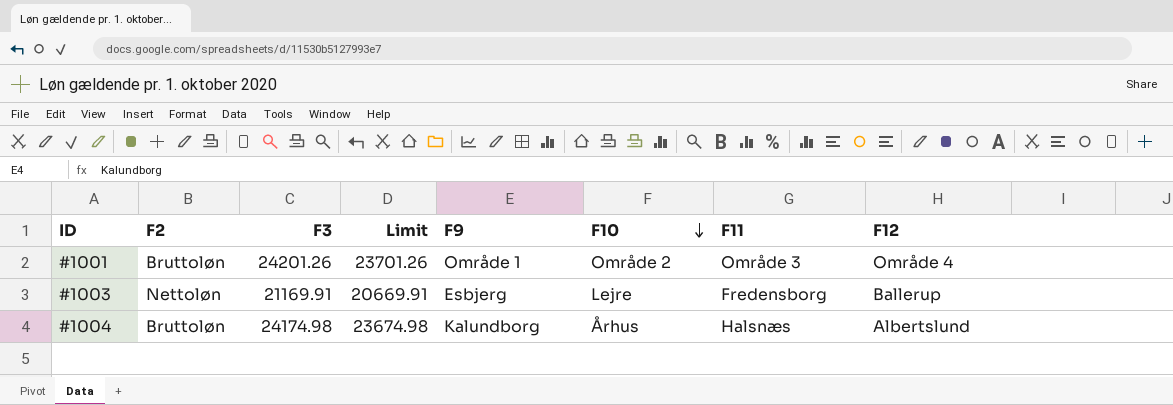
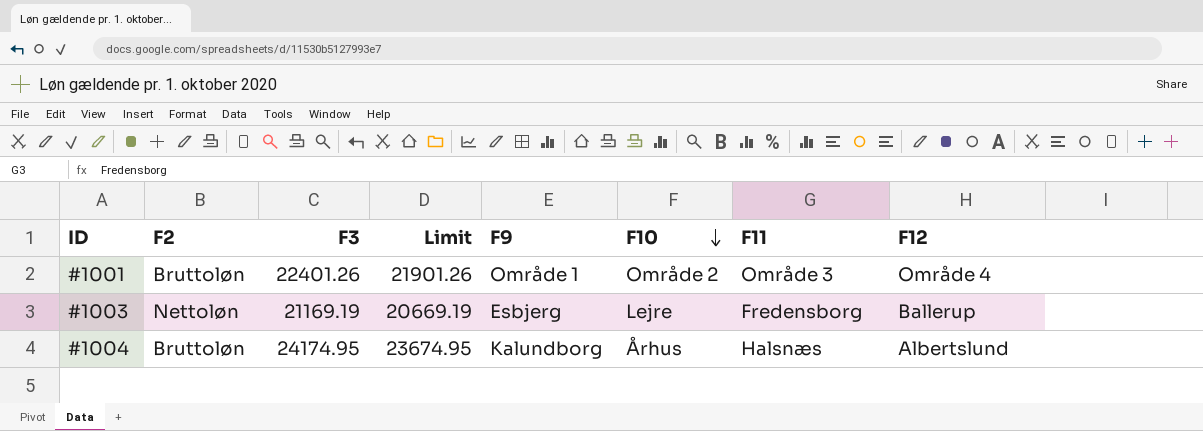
#1001 | F3: 24201.26 -> 22401.26
#1001 | Limit: 23701.26 -> 21901.26
#1003 | F3: 21169.91 -> 21169.19
#1003 | Limit: 20669.91 -> 20669.19
#1004 | F3: 24174.98 -> 24174.95
#1004 | Limit: 23674.98 -> 23674.95

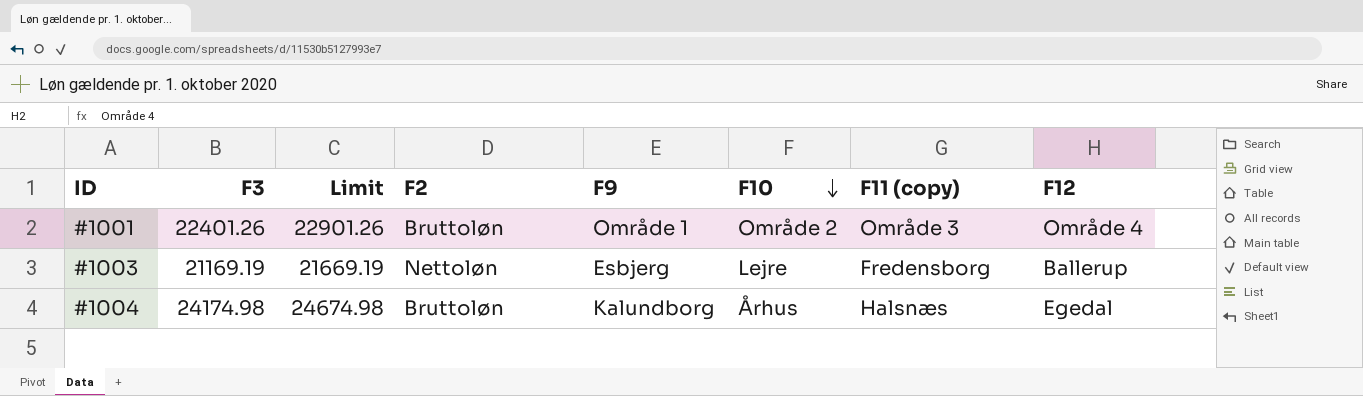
column Limit | formula: [F3] - 500 -> [F3] + 500
column F2 | position: 2 -> 4
column name: F11 -> F11 (copy)
#1004 | F3: 24174.95 -> 24174.98
#1004 | F12: Albertslund -> Egedal

